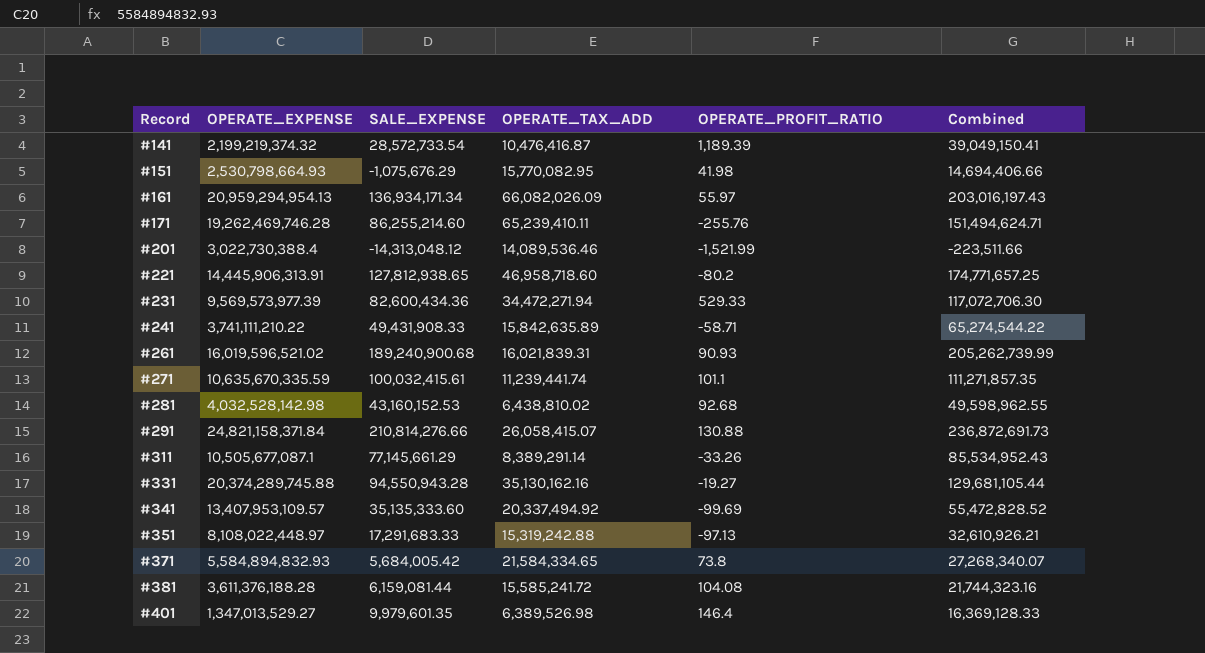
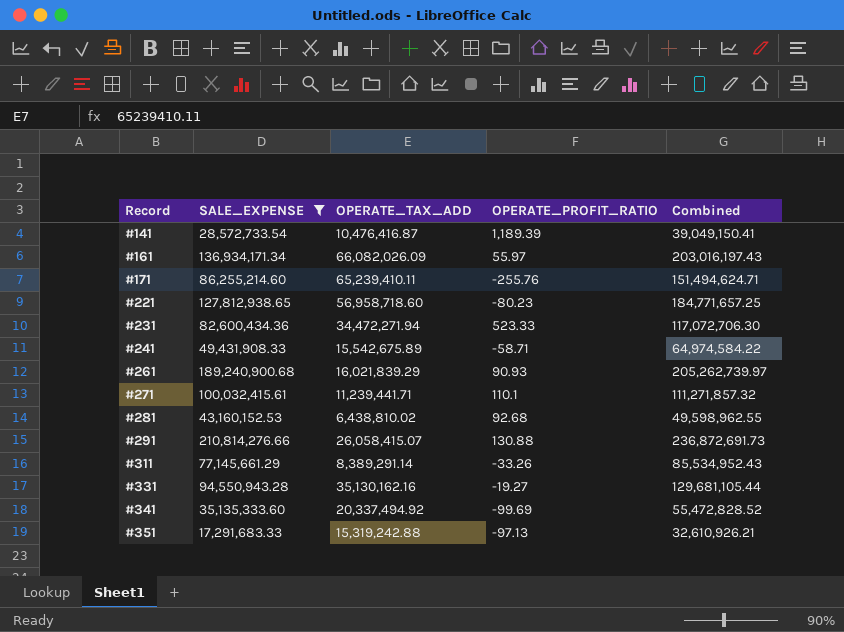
filter: none -> SALE_EXPENSE >= 17,291,683.33
column OPERATE_EXPENSE | position: 2 -> none
#221 | OPERATE_TAX_ADD: 46,958,718.60 -> 56,958,718.60
#221 | OPERATE_PROFIT_RATIO: -80.2 -> -80.23
#221 | Combined: 174,771,657.25 -> 184,771,657.25
#231 | OPERATE_PROFIT_RATIO: 529.33 -> 523.33
#241 | OPERATE_TAX_ADD: 15,842,635.89 -> 15,542,675.89
#241 | Combined: 65,274,544.22 -> 64,974,584.22
#261 | OPERATE_TAX_ADD: 16,021,839.31 -> 16,021,839.29
#261 | Combined: 205,262,739.99 -> 205,262,739.97
#271 | OPERATE_TAX_ADD: 11,239,441.74 -> 11,239,441.71
#271 | OPERATE_PROFIT_RATIO: 101.1 -> 110.1
#271 | Combined: 111,271,857.35 -> 111,271,857.32

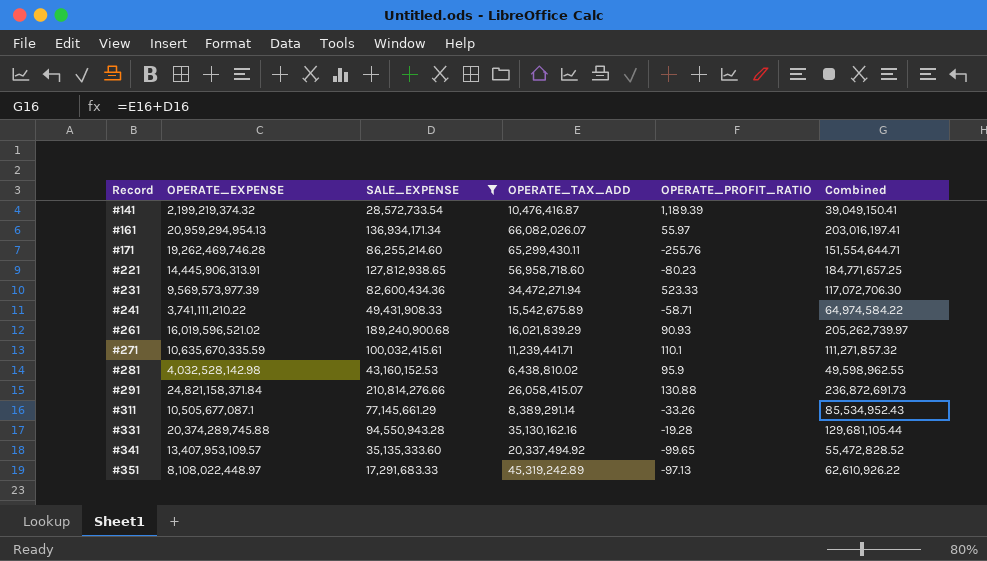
column OPERATE_EXPENSE | position: none -> 2
#161 | OPERATE_TAX_ADD: 66,082,026.09 -> 66,082,026.07
#161 | Combined: 203,016,197.43 -> 203,016,197.41
#171 | OPERATE_TAX_ADD: 65,239,410.11 -> 65,299,430.11
#171 | Combined: 151,494,624.71 -> 151,554,644.71
#281 | OPERATE_PROFIT_RATIO: 92.68 -> 95.9
#331 | OPERATE_PROFIT_RATIO: -19.27 -> -19.28
#341 | OPERATE_PROFIT_RATIO: -99.69 -> -99.65
#351 | OPERATE_TAX_ADD: 15,319,242.88 -> 45,319,242.89
#351 | Combined: 32,610,926.21 -> 62,610,926.22

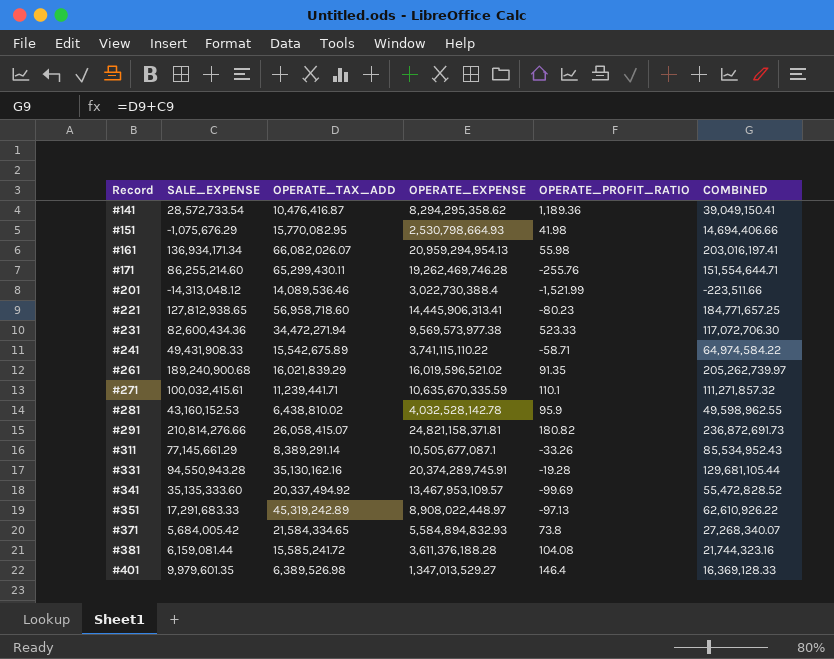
filter: SALE_EXPENSE >= 17,291,683.33 -> none
column OPERATE_EXPENSE | position: 2 -> 4
column name: Combined -> COMBINED
#141 | OPERATE_EXPENSE: 2,199,219,374.32 -> 8,294,295,358.62
#141 | OPERATE_PROFIT_RATIO: 1,189.39 -> 1,189.36
#161 | OPERATE_PROFIT_RATIO: 55.97 -> 55.98
#221 | OPERATE_EXPENSE: 14,445,906,313.91 -> 14,445,906,313.41
#231 | OPERATE_EXPENSE: 9,569,573,977.39 -> 9,569,573,977.38
#241 | OPERATE_EXPENSE: 3,741,111,210.22 -> 3,741,115,110.22
#261 | OPERATE_PROFIT_RATIO: 90.93 -> 91.35
#281 | OPERATE_EXPENSE: 4,032,528,142.98 -> 4,032,528,142.78
#291 | OPERATE_EXPENSE: 24,821,158,371.84 -> 24,821,158,371.81
#291 | OPERATE_PROFIT_RATIO: 130.88 -> 180.82
#331 | OPERATE_EXPENSE: 20,374,289,745.88 -> 20,374,289,745.91
#341 | OPERATE_EXPENSE: 13,407,953,109.57 -> 13,467,953,109.57
#341 | OPERATE_PROFIT_RATIO: -99.65 -> -99.69
#351 | OPERATE_EXPENSE: 8,108,022,448.97 -> 8,908,022,448.97

